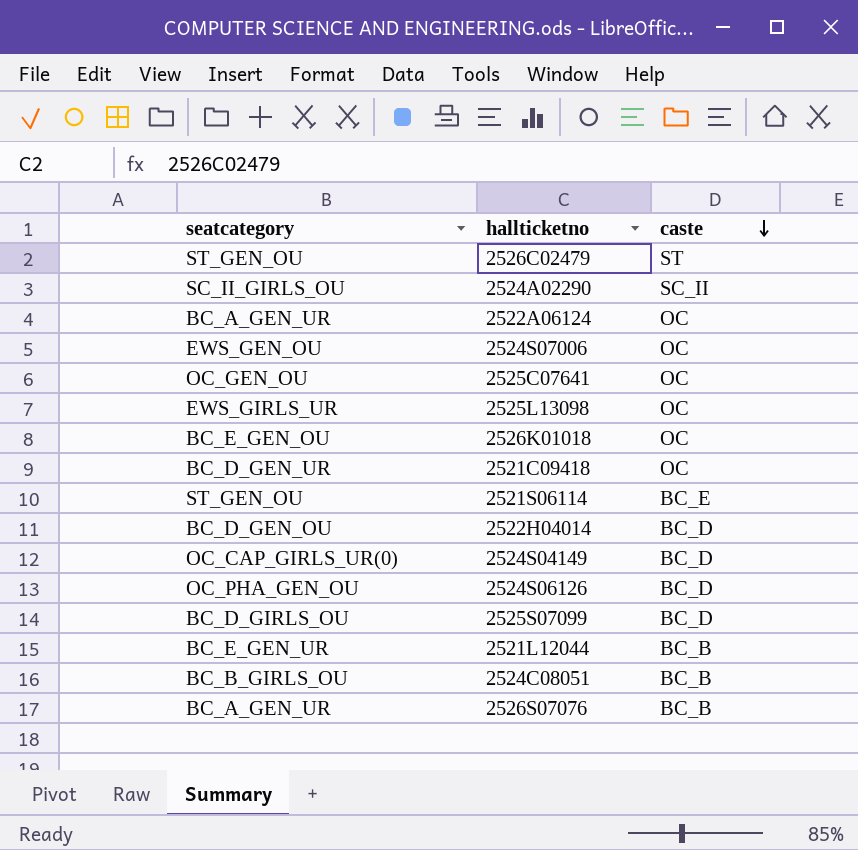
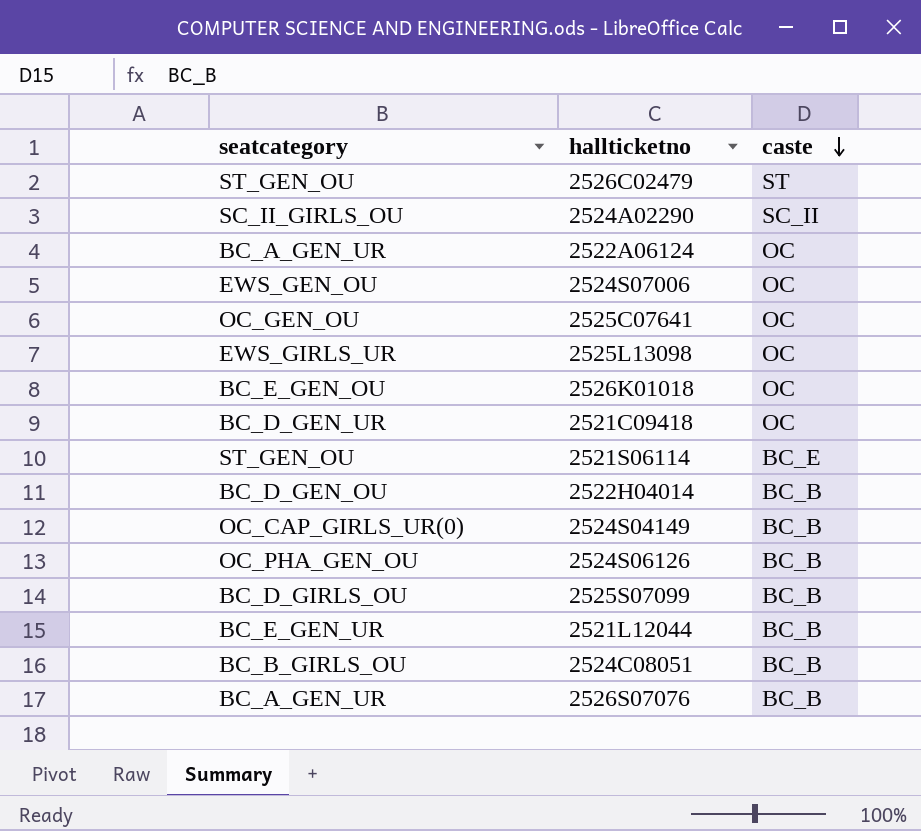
2522H04014 | caste: BC_D -> BC_B
2524S04149 | caste: BC_D -> BC_B
2524S06126 | caste: BC_D -> BC_B
2525S07099 | caste: BC_D -> BC_B

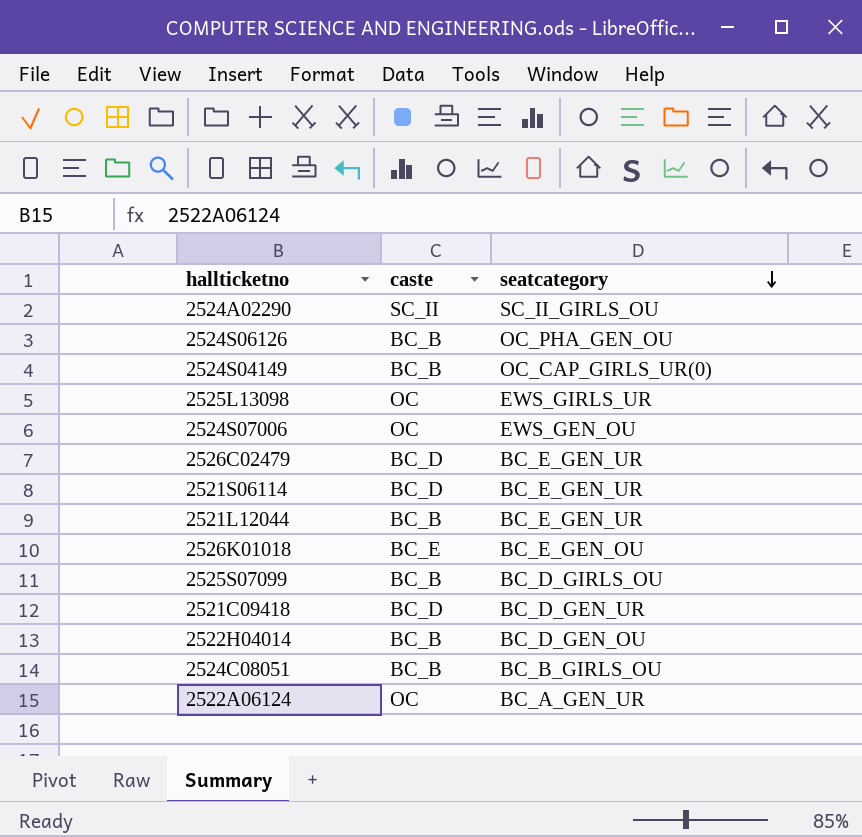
row order: caste descending -> seatcategory descending
column seatcategory | position: 1 -> 3
row 2525C07641: OC_GEN_OU | OC -> none
row 2526S07076: BC_A_GEN_UR | BC_B -> none
2526C02479 | caste: ST -> BC_D
2526C02479 | seatcategory: ST_GEN_OU -> BC_E_GEN_UR
2521S06114 | caste: BC_E -> BC_D
2521S06114 | seatcategory: ST_GEN_OU -> BC_E_GEN_UR
2526K01018 | caste: OC -> BC_E
2521C09418 | caste: OC -> BC_D

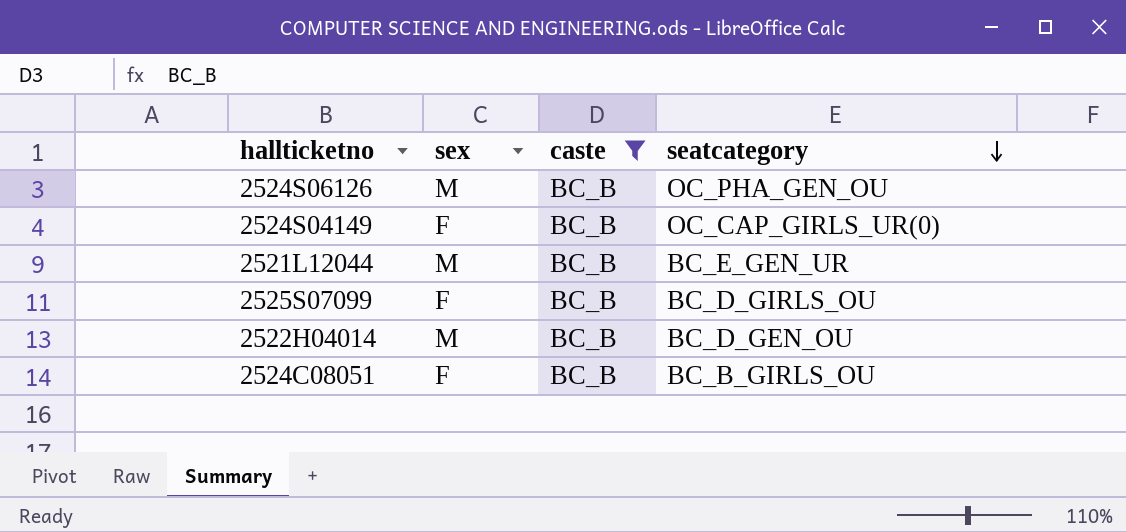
filter: none -> caste = BC_B
column sex | position: none -> 2

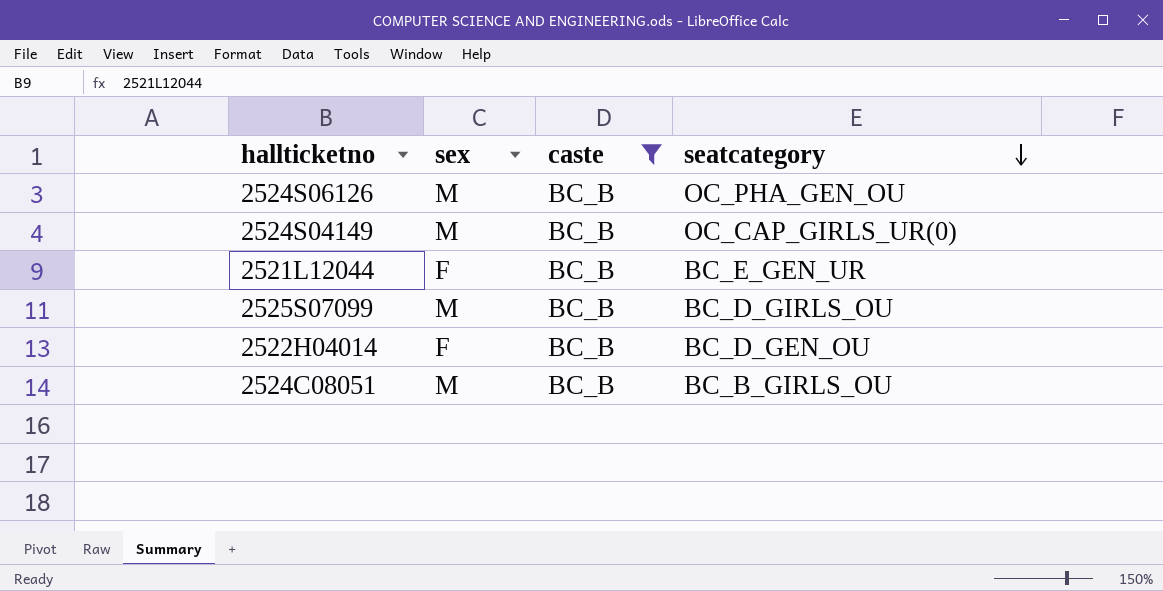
2524S04149 | sex: F -> M
2521L12044 | sex: M -> F
2525S07099 | sex: F -> M
2522H04014 | sex: M -> F
2524C08051 | sex: F -> M

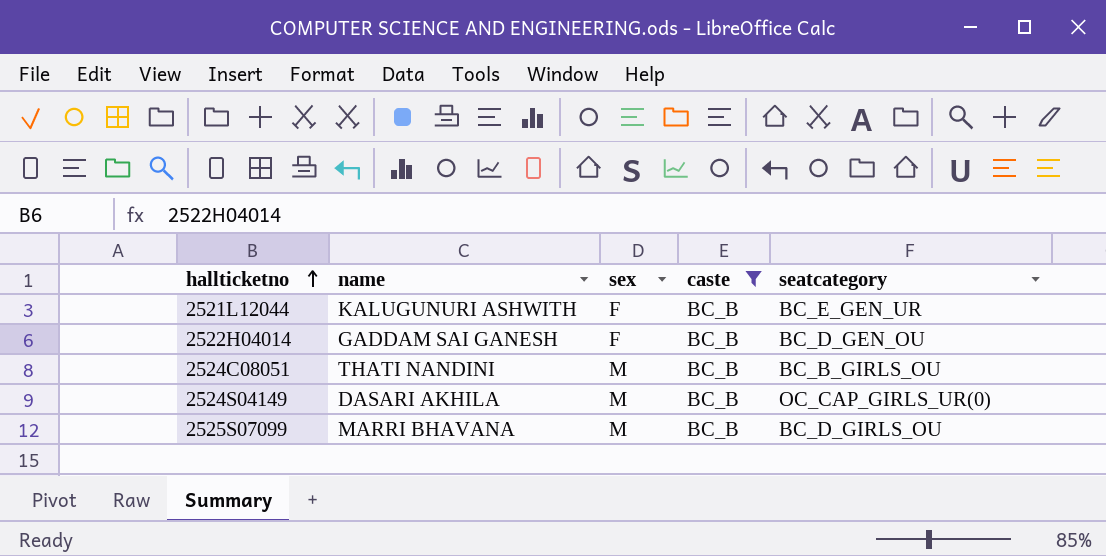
row order: seatcategory descending -> hallticketno ascending
column name | position: none -> 2
row 2524S06126: M | BC_B | OC_PHA_GEN_OU -> none

